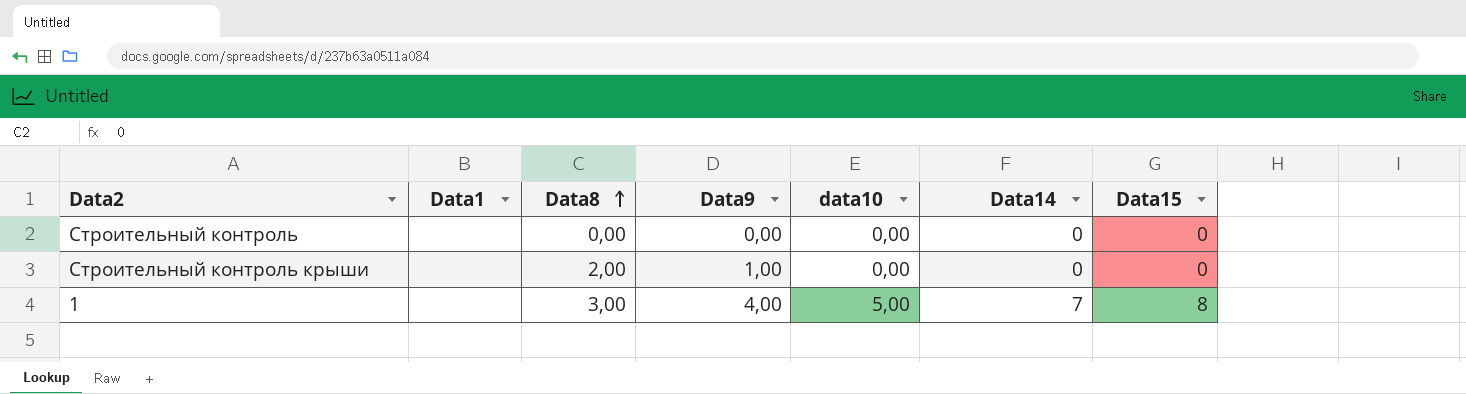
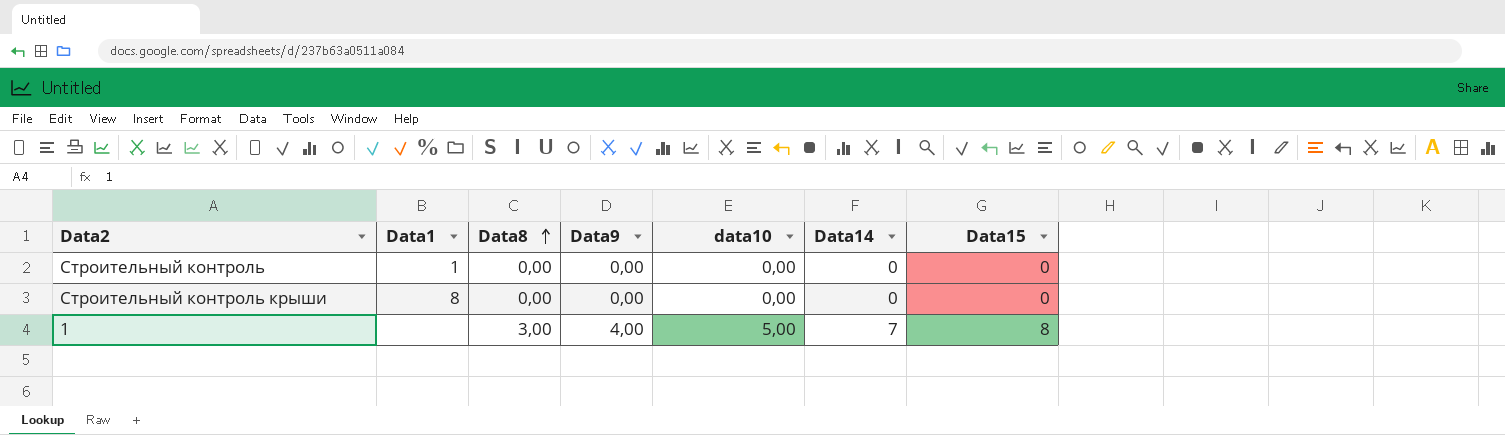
Строительный контроль | Data1: none -> 1
Строительный контроль крыши | Data1: none -> 8
Строительный контроль крыши | Data8: 2,00 -> 0,00
Строительный контроль крыши | Data9: 1,00 -> 0,00

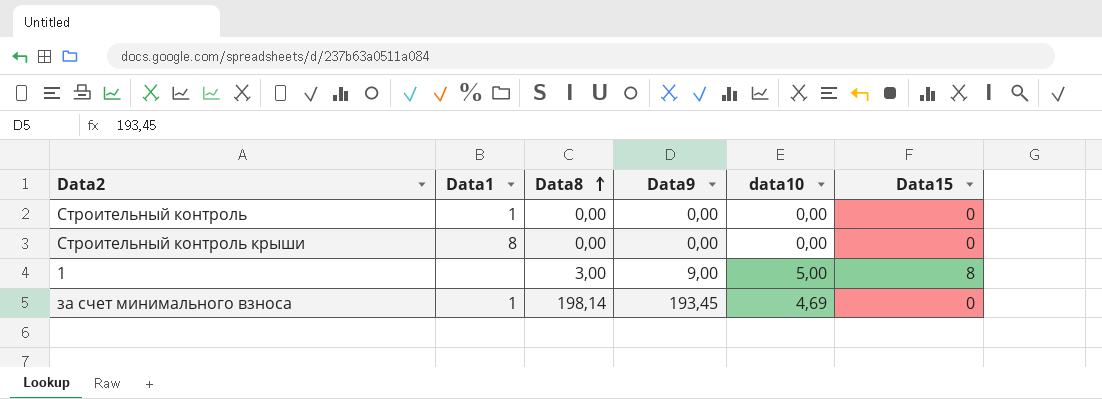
column Data14 | position: 6 -> none
1 | Data9: 4,00 -> 9,00
row за счет минимального взноса: none -> 1 | 198,14 | 193,45 | 4,69 | 0

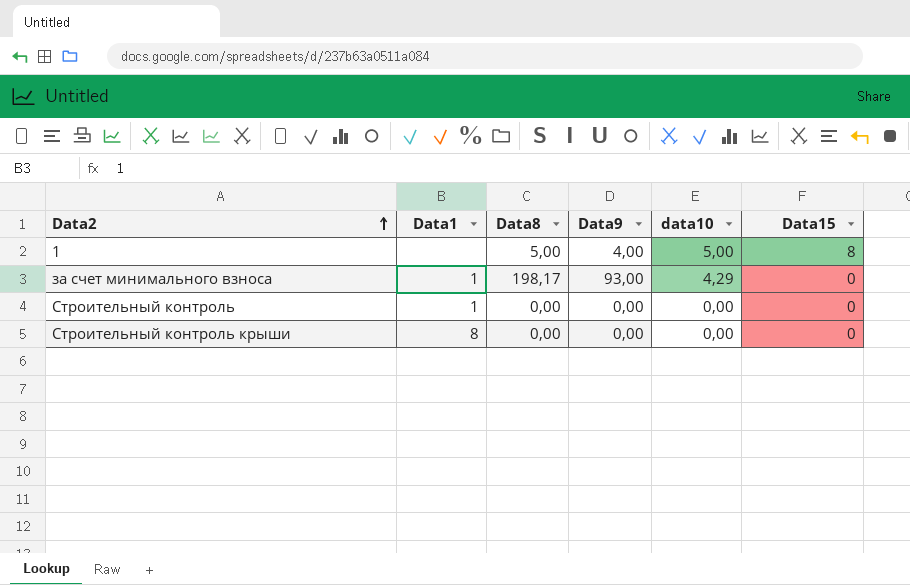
row order: Data8 ascending -> Data2 ascending
1 | Data8: 3,00 -> 5,00
1 | Data9: 9,00 -> 4,00
за счет минимального взноса | Data8: 198,14 -> 198,17
за счет минимального взноса | Data9: 193,45 -> 93,00
за счет минимального взноса | data10: 4,69 -> 4,29

